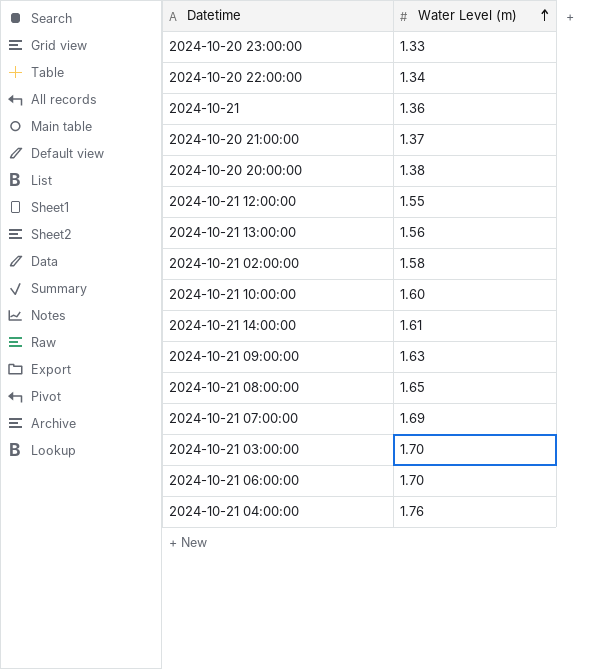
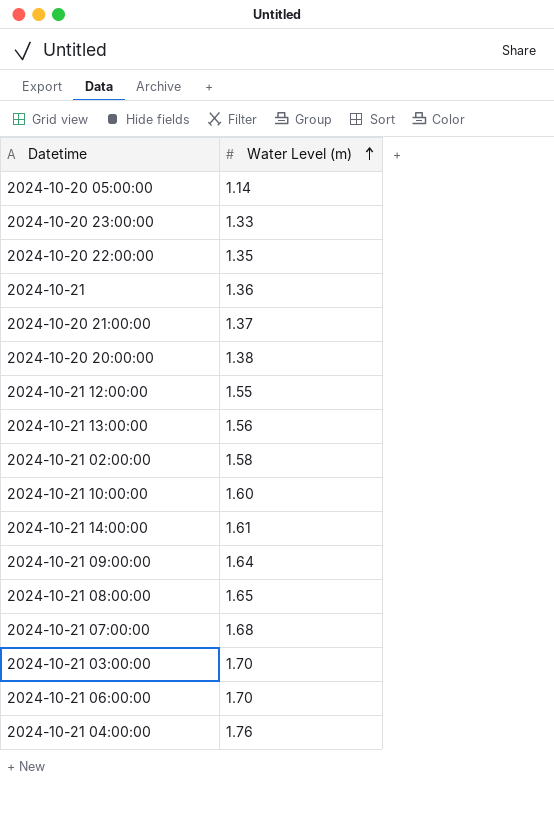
row 2024-10-20 05:00:00: none -> 1.14
2024-10-20 22:00:00 | Water Level (m): 1.34 -> 1.35
2024-10-21 09:00:00 | Water Level (m): 1.63 -> 1.64
2024-10-21 07:00:00 | Water Level (m): 1.69 -> 1.68

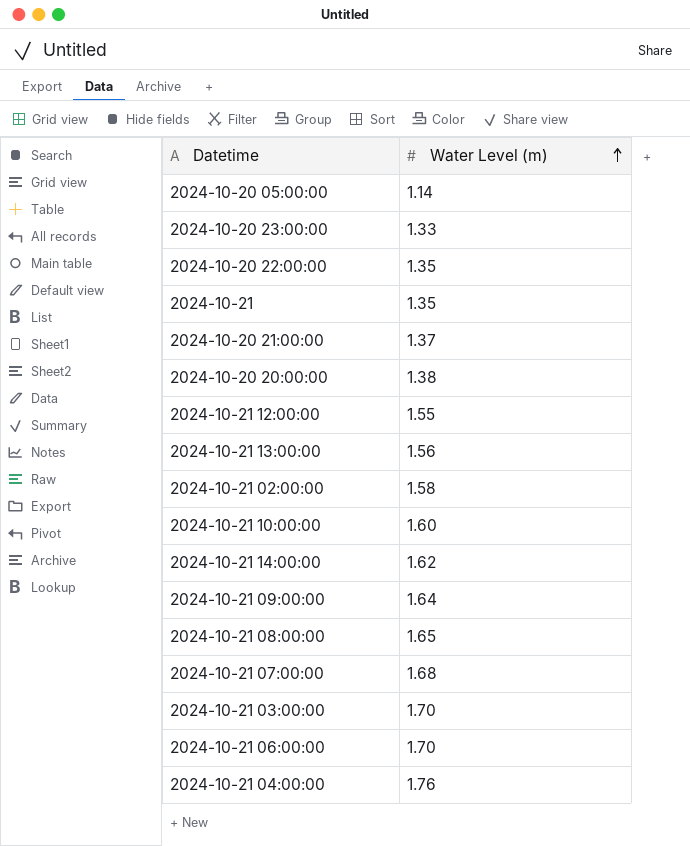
2024-10-21 | Water Level (m): 1.36 -> 1.35
2024-10-21 14:00:00 | Water Level (m): 1.61 -> 1.62

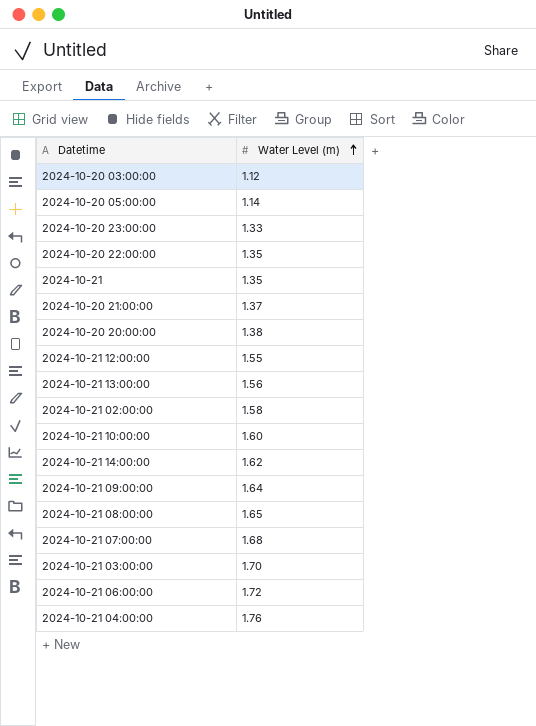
row 2024-10-20 03:00:00: none -> 1.12
2024-10-21 06:00:00 | Water Level (m): 1.70 -> 1.72

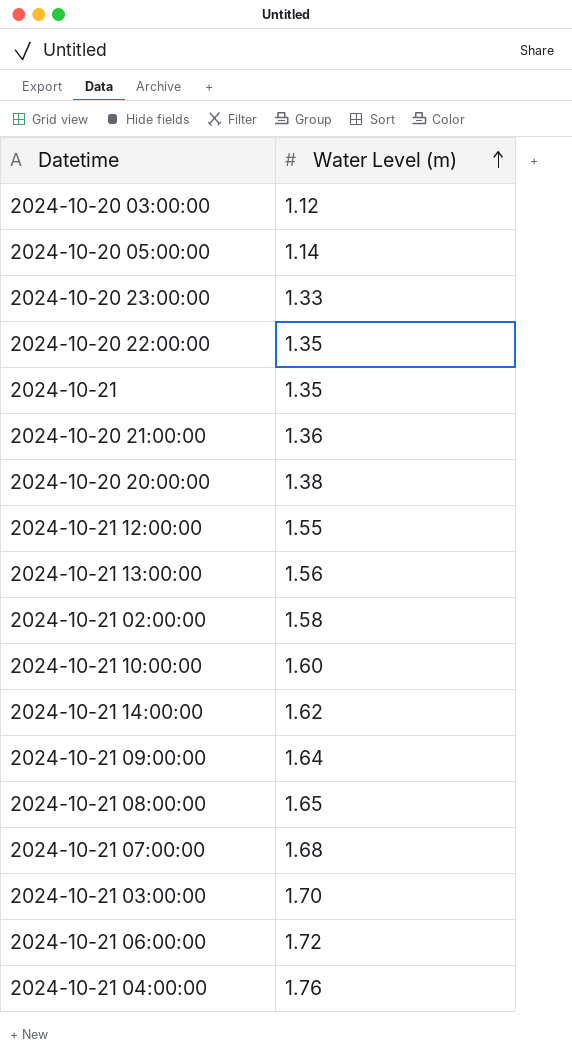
2024-10-20 21:00:00 | Water Level (m): 1.37 -> 1.36

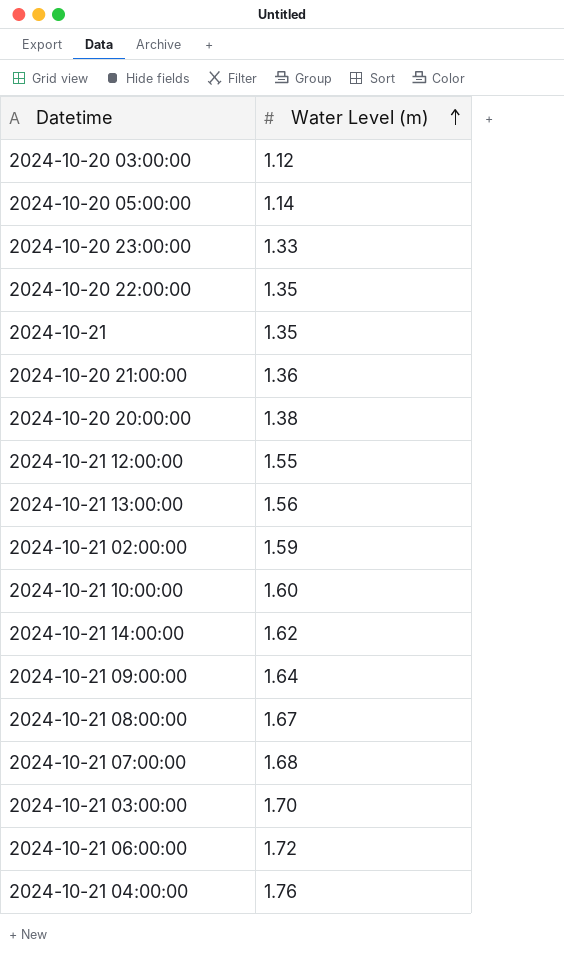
2024-10-21 02:00:00 | Water Level (m): 1.58 -> 1.59
2024-10-21 08:00:00 | Water Level (m): 1.65 -> 1.67

